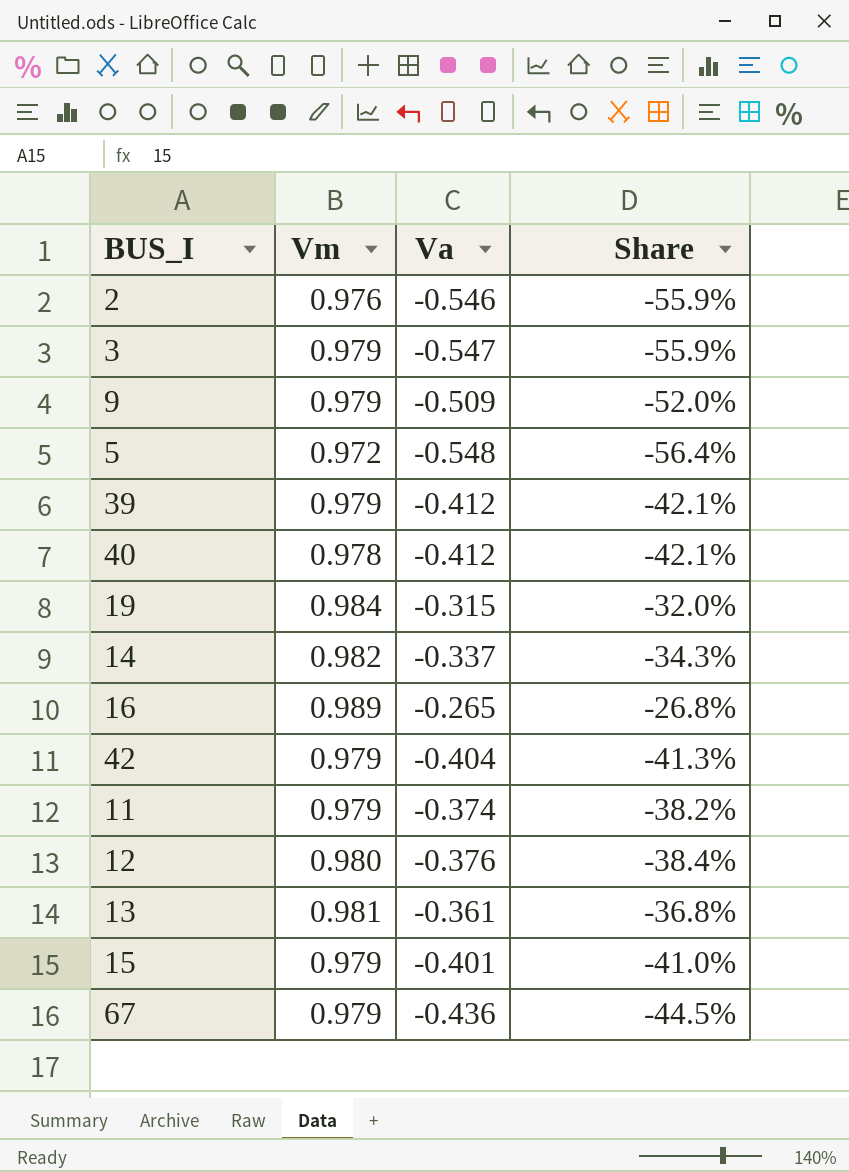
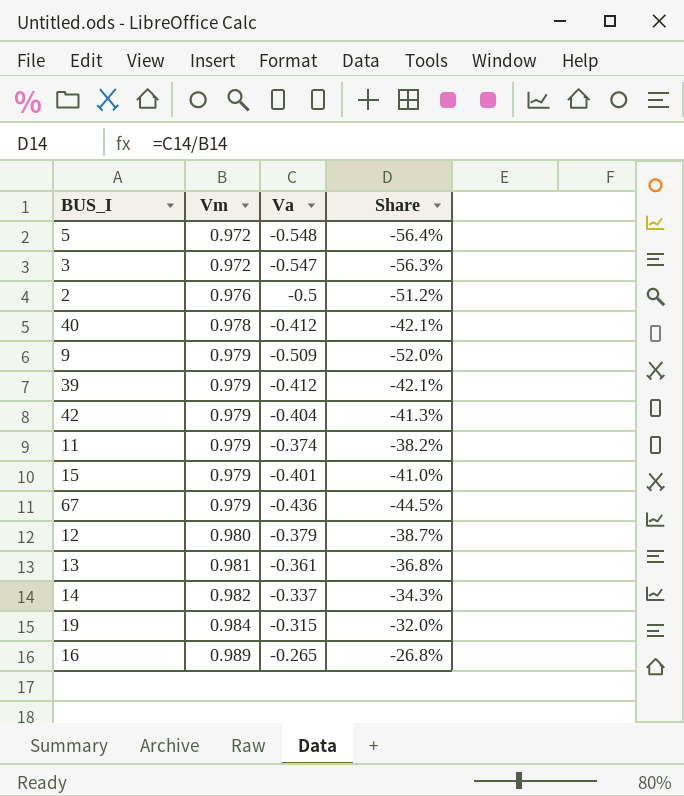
row order: none -> Vm ascending
3 | Vm: 0.979 -> 0.972
3 | Share: -55.9% -> -56.3%
2 | Va: -0.546 -> -0.5
2 | Share: -55.9% -> -51.2%
12 | Va: -0.376 -> -0.379
12 | Share: -38.4% -> -38.7%

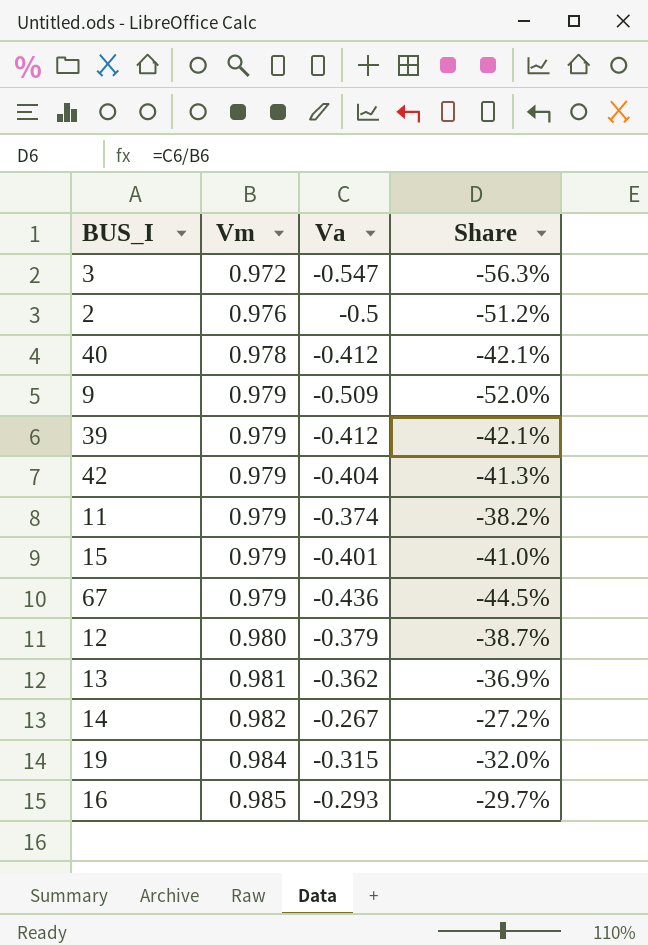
row 5: 0.972 | -0.548 | -56.4% -> none
13 | Va: -0.361 -> -0.362
13 | Share: -36.8% -> -36.9%
14 | Va: -0.337 -> -0.267
14 | Share: -34.3% -> -27.2%
16 | Vm: 0.989 -> 0.985
16 | Va: -0.265 -> -0.293
16 | Share: -26.8% -> -29.7%

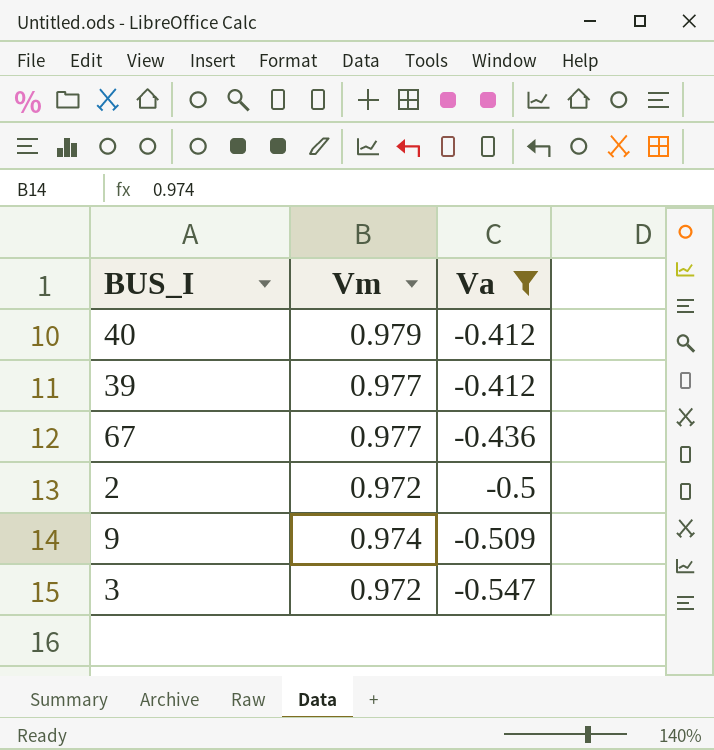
filter: none -> Va <= -0.412
row order: Vm ascending -> Va descending
column Share | formula: [Va] / [Vm] -> none
40 | Vm: 0.978 -> 0.979
39 | Vm: 0.979 -> 0.977
67 | Vm: 0.979 -> 0.977
2 | Vm: 0.976 -> 0.972
9 | Vm: 0.979 -> 0.974

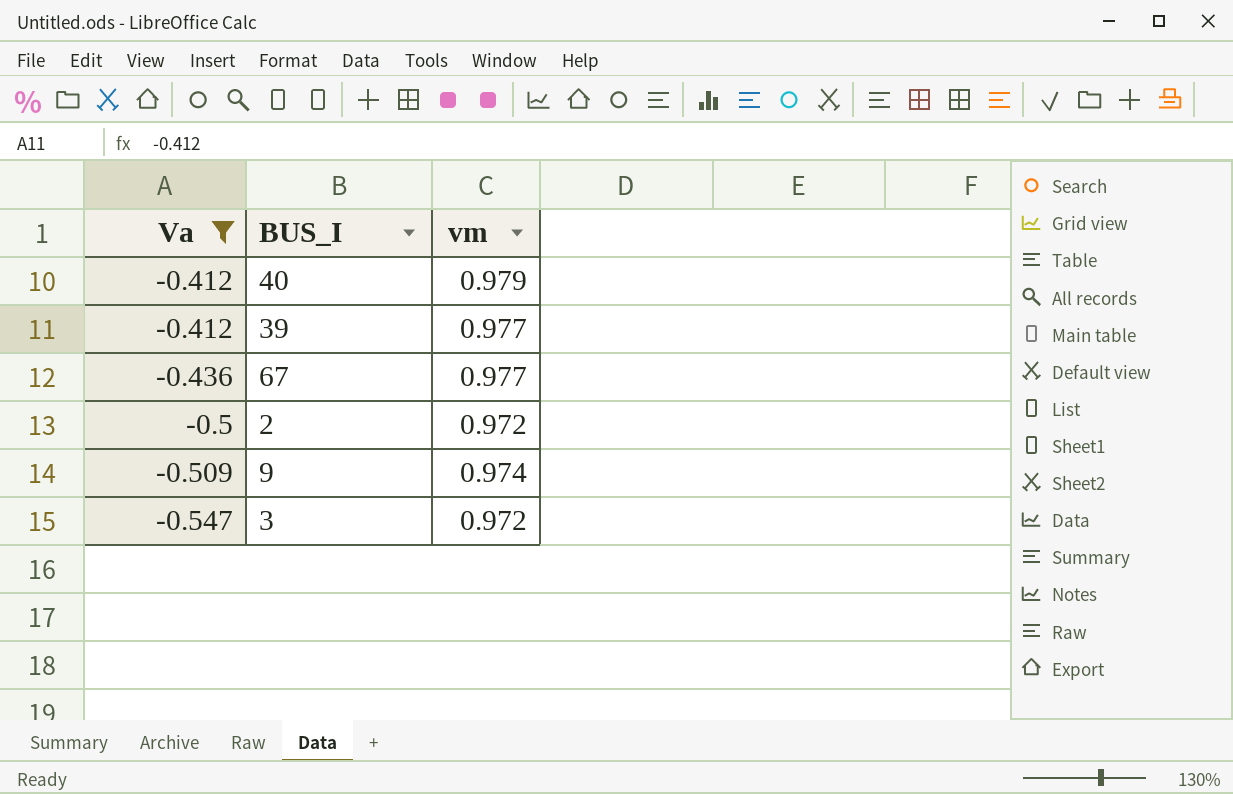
column Va | position: 3 -> 1
column name: Vm -> vm

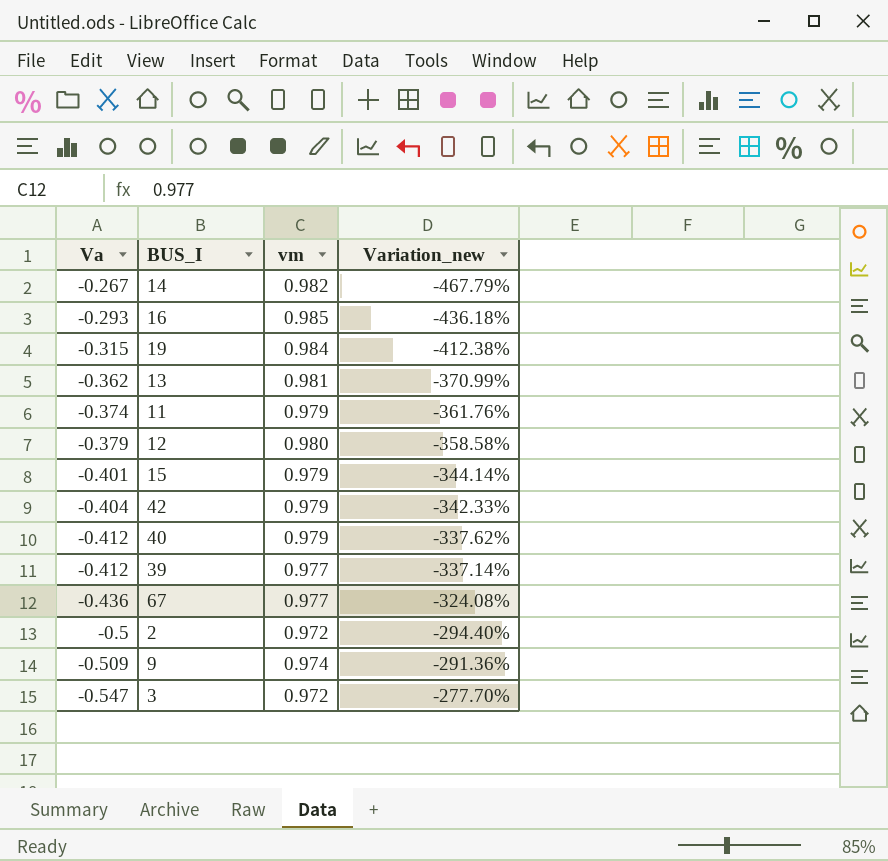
filter: Va <= -0.412 -> none
column Variation_new | formula: none -> ([vm] - [Va]) / [Va]

